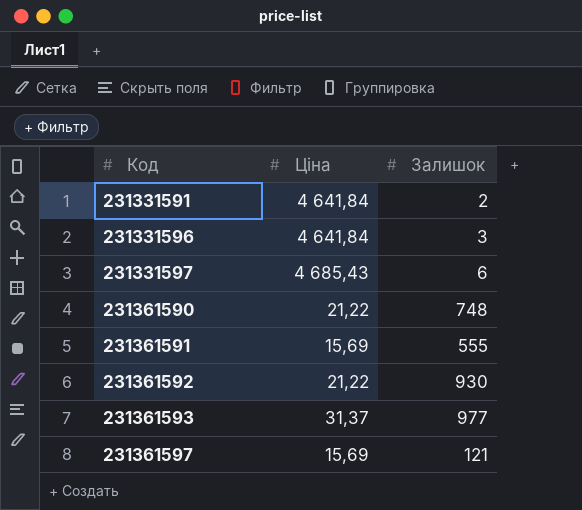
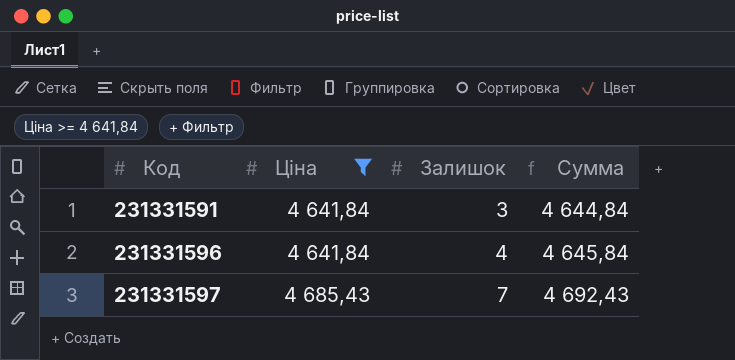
filter: none -> Ціна >= 4 641,84
column Сумма | formula: none -> [Ціна] + [Залишок]
231331591 | Залишок: 2 -> 3
231331596 | Залишок: 3 -> 4
231331597 | Залишок: 6 -> 7

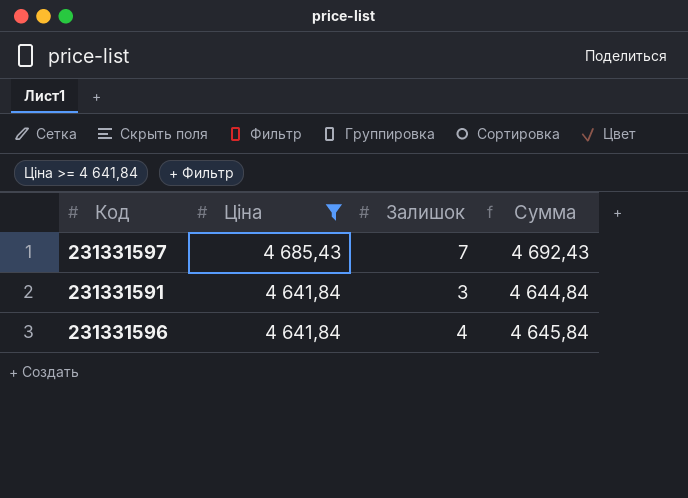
row order: Код ascending -> Ціна descending

